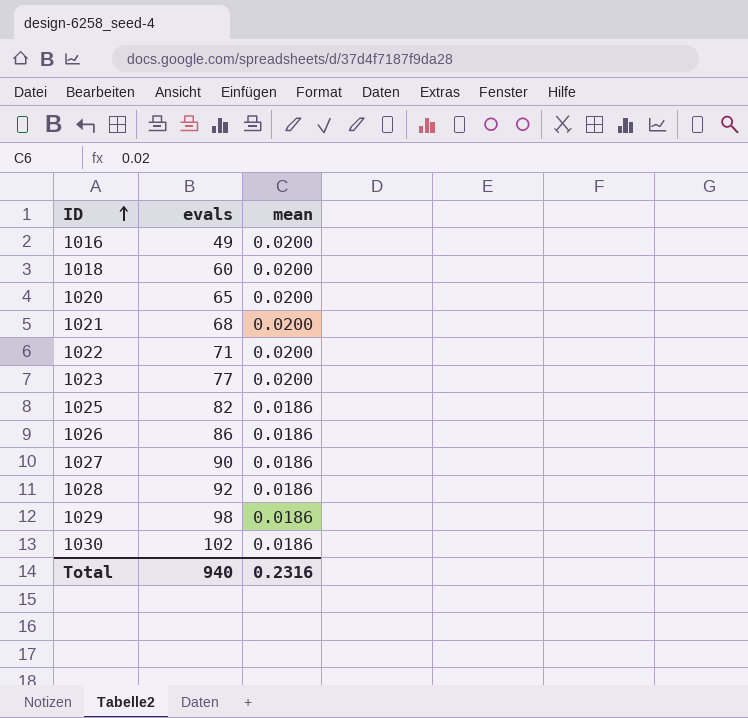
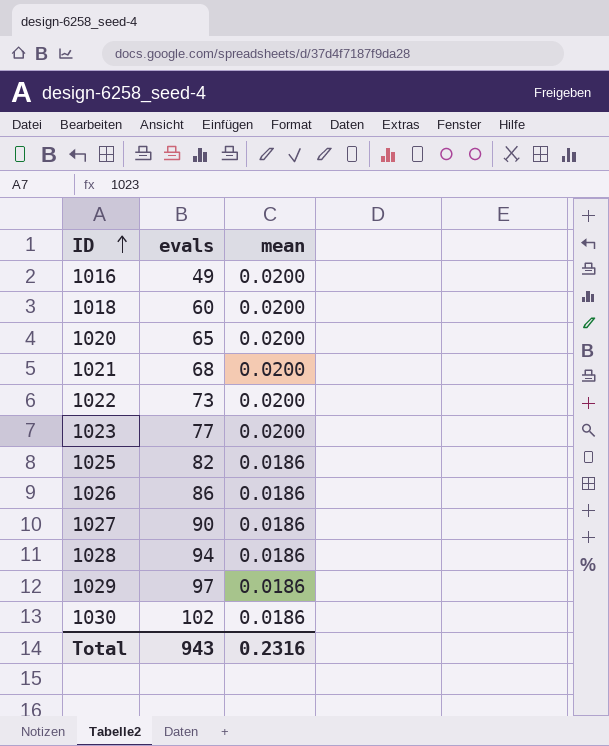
1022 | evals: 71 -> 73
1028 | evals: 92 -> 94
1029 | evals: 98 -> 97
Total | evals: 940 -> 943

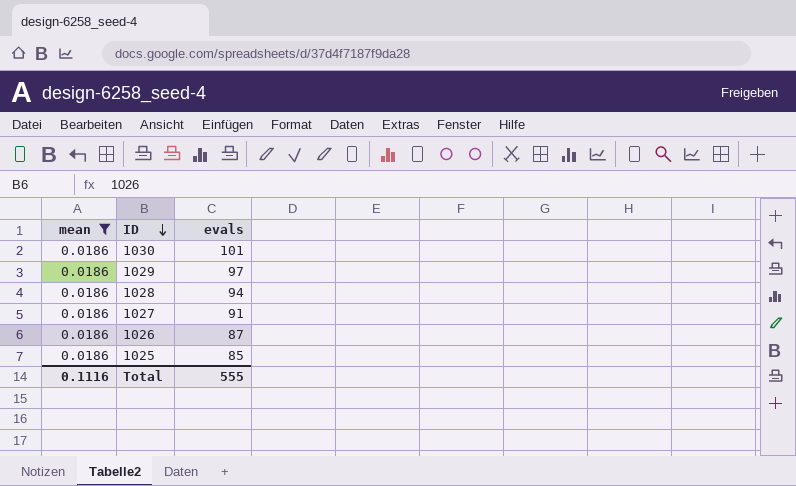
filter: none -> mean = 0.0186
row order: ID ascending -> ID descending
column mean | position: 3 -> 1
1030 | evals: 102 -> 101
1027 | evals: 90 -> 91
1026 | evals: 86 -> 87
1025 | evals: 82 -> 85
Total | mean: 0.2316 -> 0.1116
Total | evals: 943 -> 555

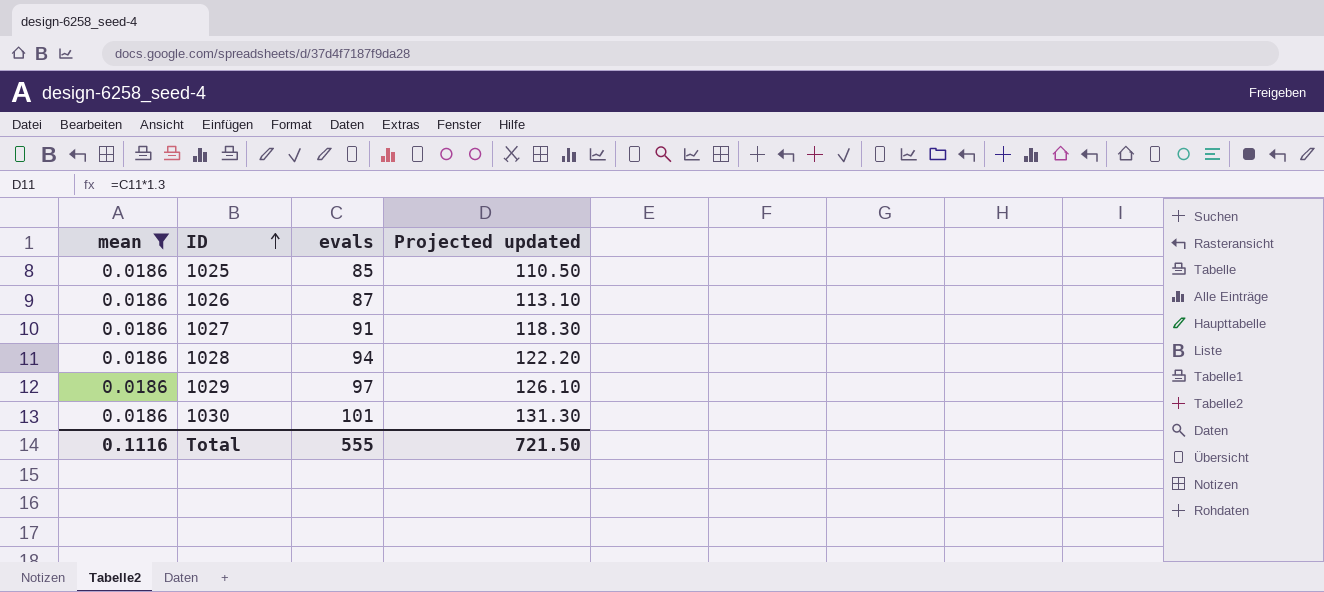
row order: ID descending -> ID ascending
column Projected updated | formula: none -> [evals] * 1.3

